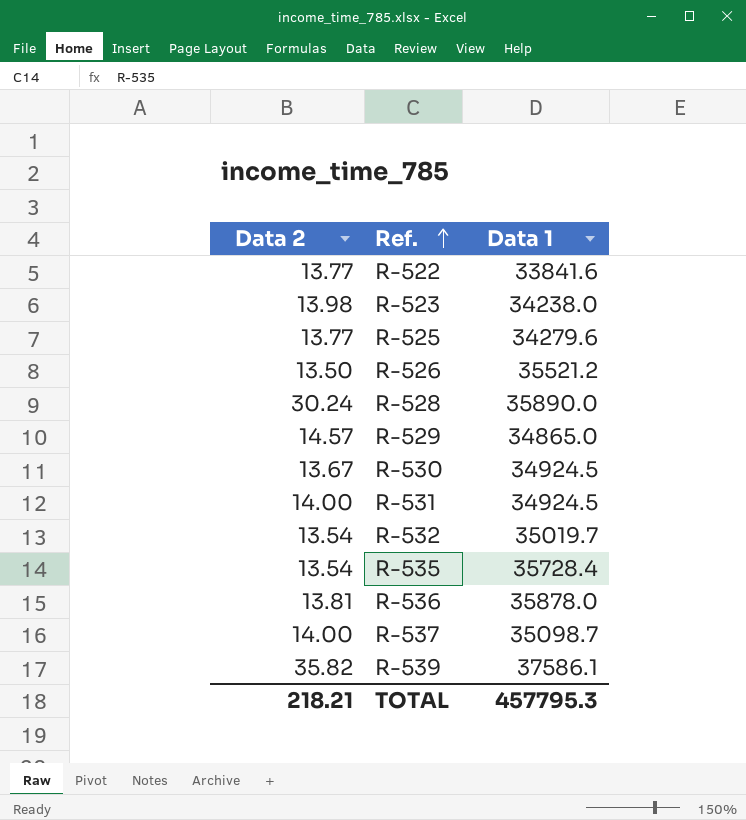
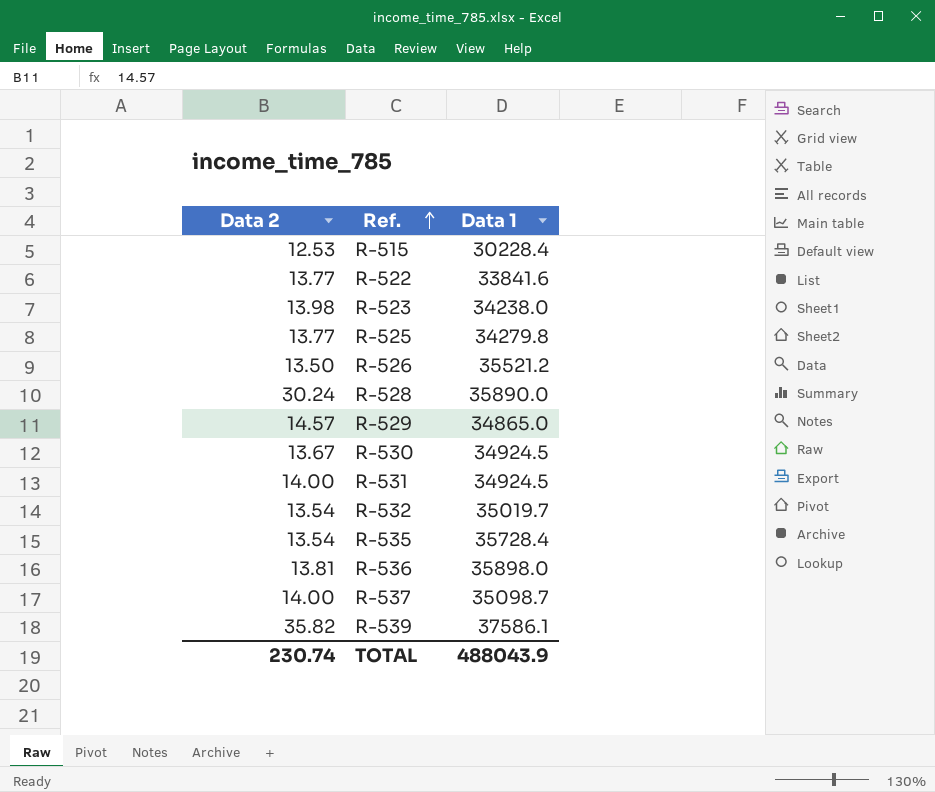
row R-515: none -> 12.53 | 30228.4
R-525 | Data 1: 34279.6 -> 34279.8
R-536 | Data 1: 35878.0 -> 35898.0
TOTAL | Data 2: 218.21 -> 230.74
TOTAL | Data 1: 457795.3 -> 488043.9

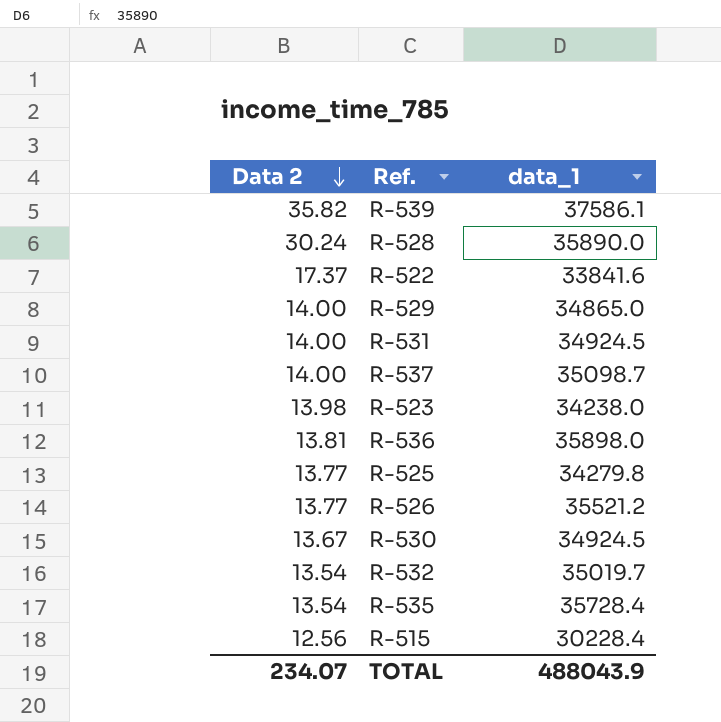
row order: Ref. ascending -> Data 2 descending
column name: Data 1 -> data_1
R-522 | Data 2: 13.77 -> 17.37
R-529 | Data 2: 14.57 -> 14.00
R-526 | Data 2: 13.50 -> 13.77
R-515 | Data 2: 12.53 -> 12.56
TOTAL | Data 2: 230.74 -> 234.07

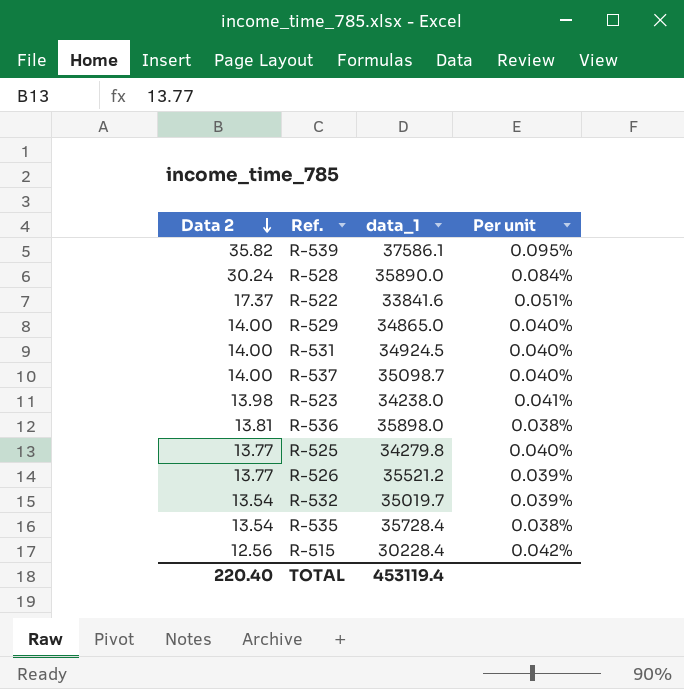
column Per unit | formula: none -> [Data 2] / [data_1]
row R-530: 13.67 | 34924.5 -> none
TOTAL | Data 2: 234.07 -> 220.40
TOTAL | data_1: 488043.9 -> 453119.4

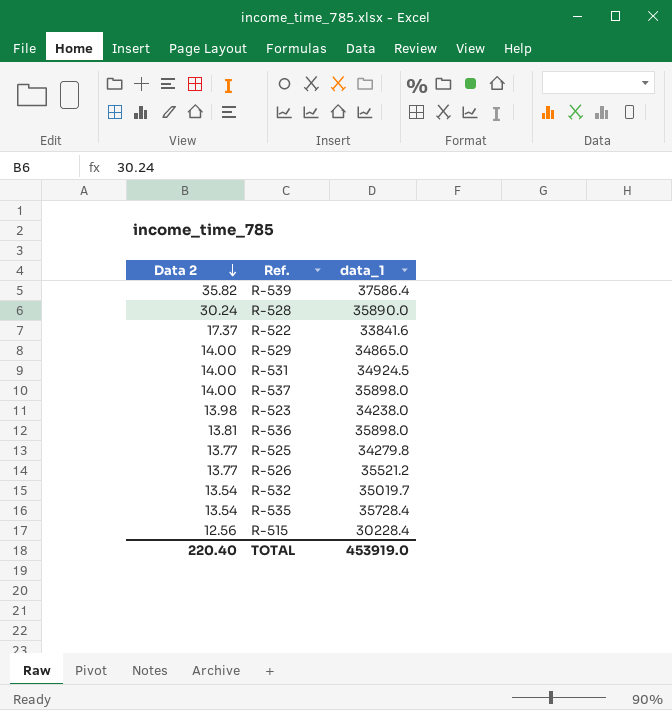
column Per unit | formula: [Data 2] / [data_1] -> none
R-539 | data_1: 37586.1 -> 37586.4
R-537 | data_1: 35098.7 -> 35898.0
TOTAL | data_1: 453119.4 -> 453919.0

